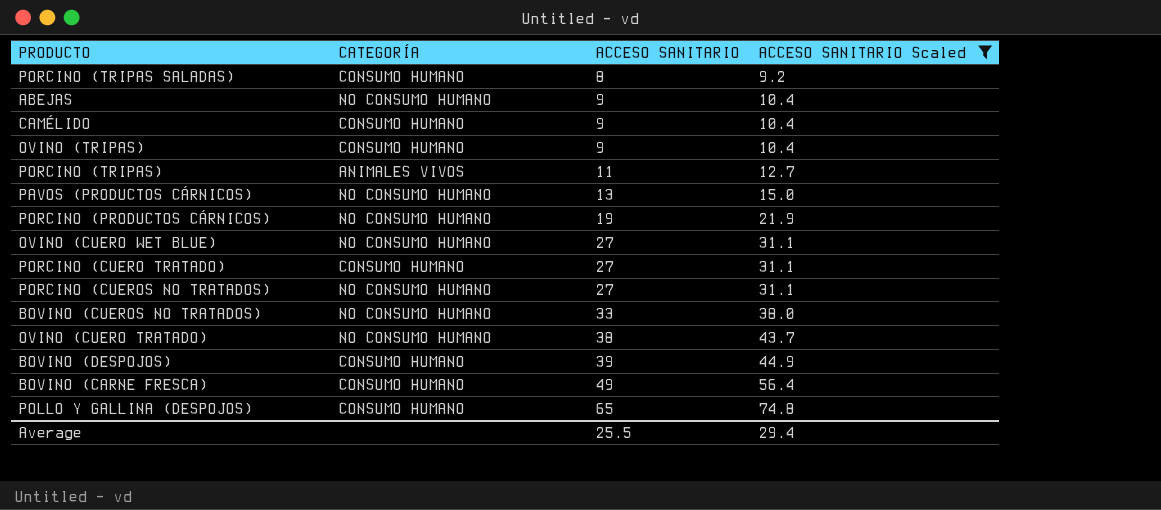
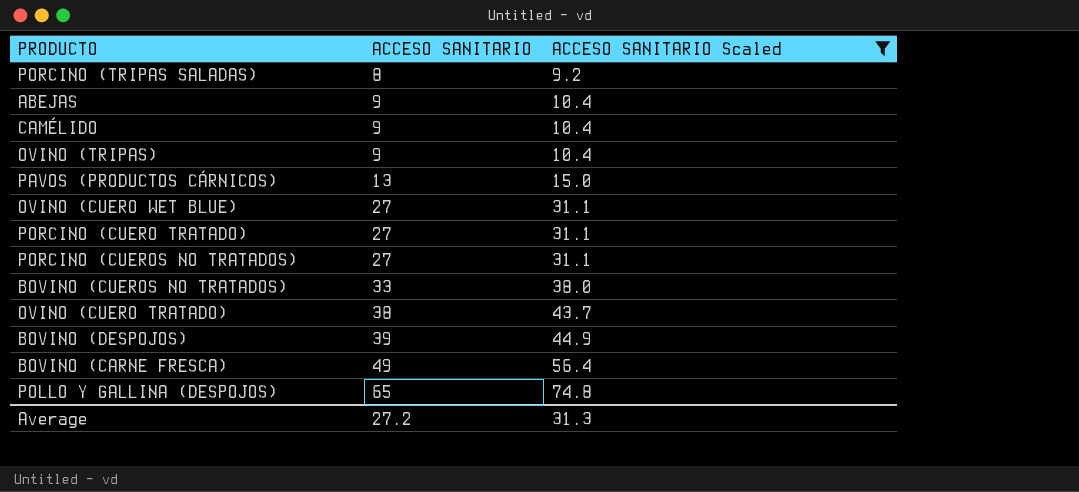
column CATEGORÍA | position: 2 -> none
row PORCINO (TRIPAS): ANIMALES VIVOS | 11 | 12.7 -> none
row PORCINO (PRODUCTOS CÁRNICOS): NO CONSUMO HUMANO | 19 | 21.9 -> none
Average | ACCESO SANITARIO: 25.5 -> 27.2
Average | ACCESO SANITARIO Scaled: 29.4 -> 31.3

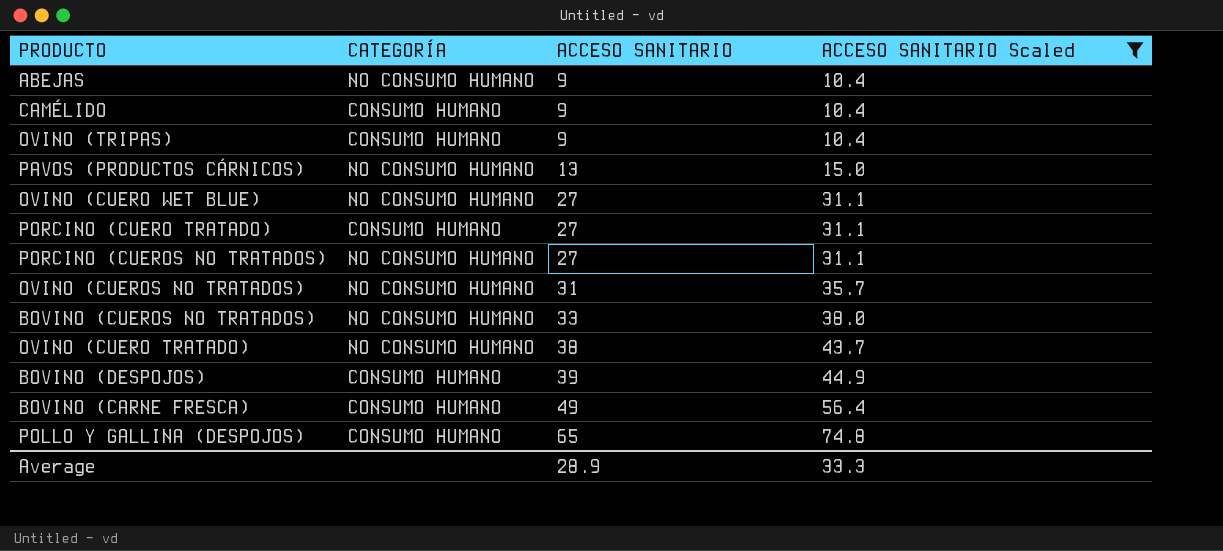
column CATEGORÍA | position: none -> 2
row PORCINO (TRIPAS SALADAS): 8 | 9.2 -> none
row OVINO (CUEROS NO TRATADOS): none -> NO CONSUMO HUMANO | 31 | 35.7
Average | ACCESO SANITARIO: 27.2 -> 28.9
Average | ACCESO SANITARIO Scaled: 31.3 -> 33.3

